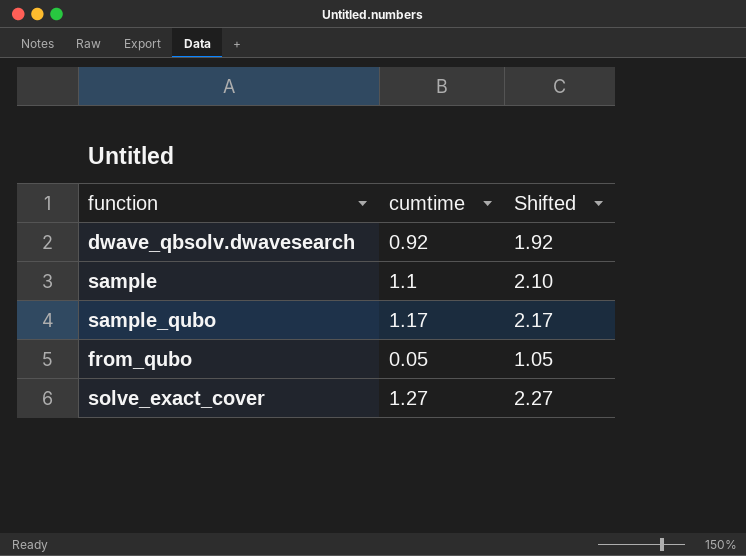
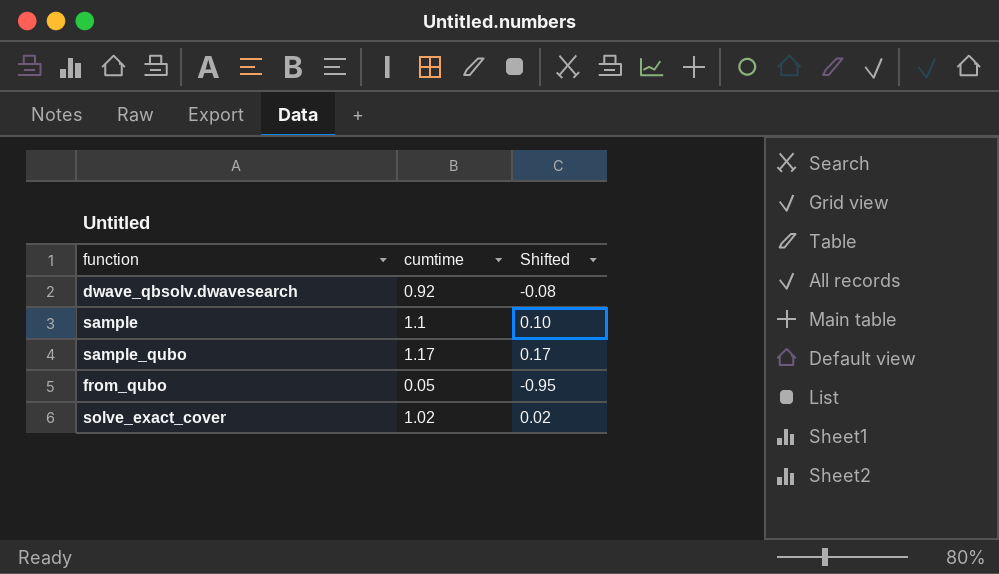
column Shifted | formula: [cumtime] + 1 -> [cumtime] - 1
solve_exact_cover | cumtime: 1.27 -> 1.02

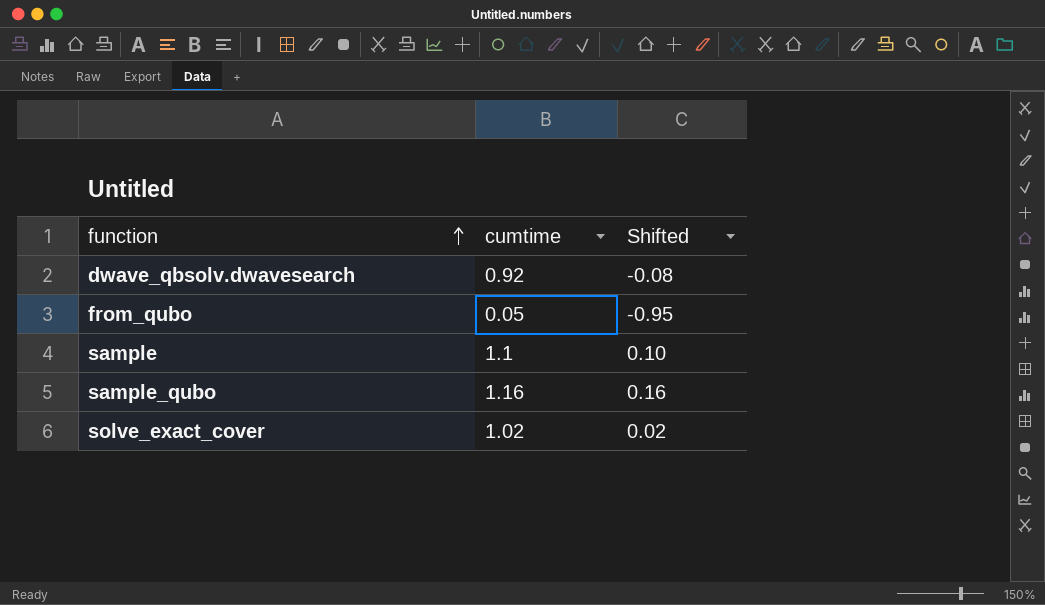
row order: none -> function ascending
sample_qubo | cumtime: 1.17 -> 1.16
sample_qubo | Shifted: 0.17 -> 0.16

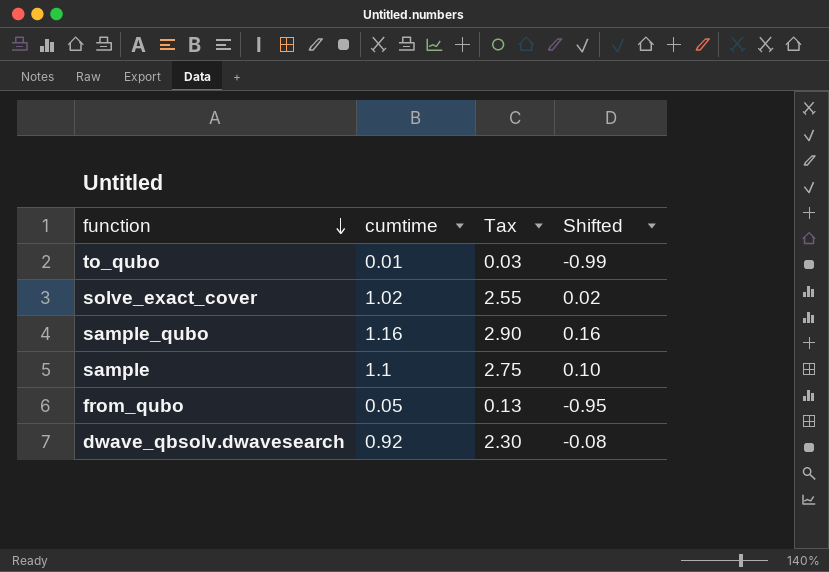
row order: function ascending -> function descending
column Tax | formula: none -> [cumtime] * 2.5
row to_qubo: none -> 0.01 | 0.03 | -0.99

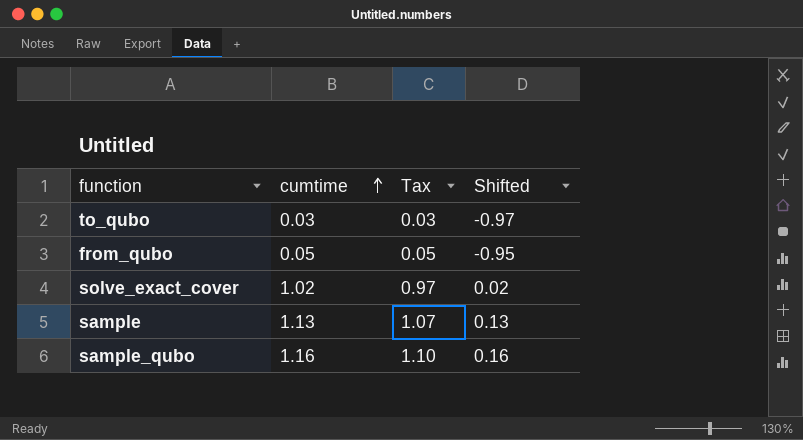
row order: function descending -> cumtime ascending
column Tax | formula: [cumtime] * 2.5 -> [cumtime] * 0.95
row dwave_qbsolv.dwavesearch: 0.92 | 2.30 | -0.08 -> none
to_qubo | cumtime: 0.01 -> 0.03
to_qubo | Shifted: -0.99 -> -0.97
sample | cumtime: 1.1 -> 1.13
sample | Shifted: 0.10 -> 0.13

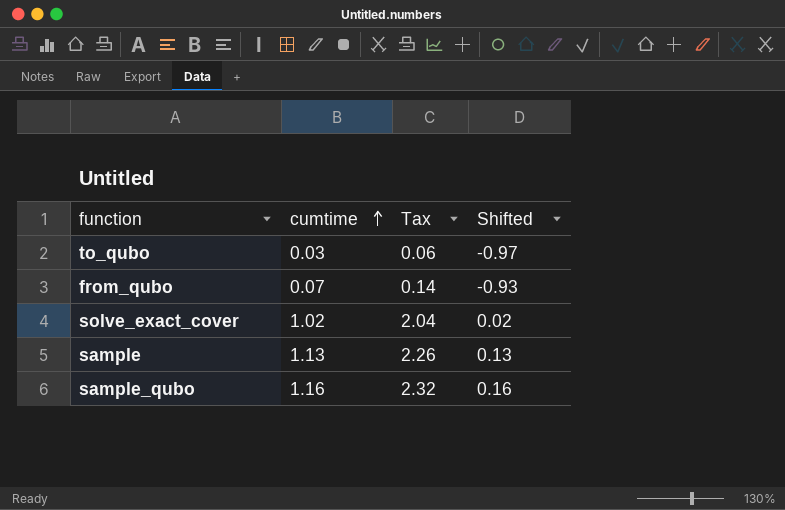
column Tax | formula: [cumtime] * 0.95 -> [cumtime] * 2
from_qubo | cumtime: 0.05 -> 0.07
from_qubo | Shifted: -0.95 -> -0.93

